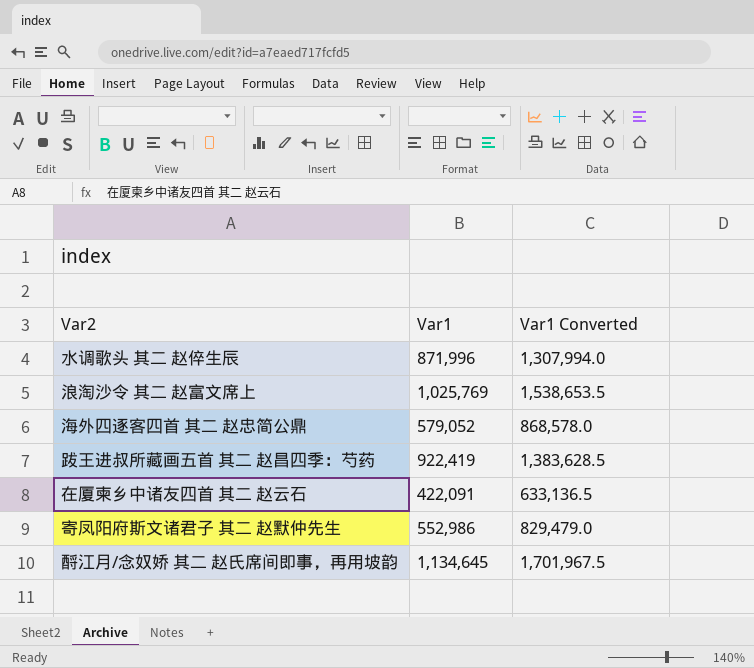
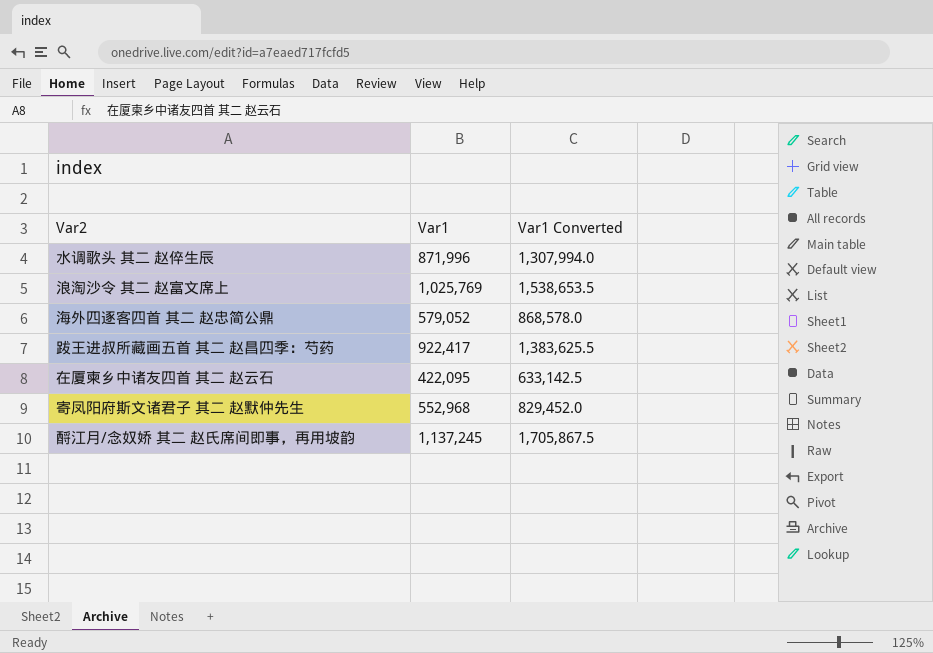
跋王进叔所藏画五首 其二 赵昌四季：芍药 | Var1: 922,419 -> 922,417
跋王进叔所藏画五首 其二 赵昌四季：芍药 | Var1 Converted: 1,383,628.5 -> 1,383,625.5
在厦柬乡中诸友四首 其二 赵云石 | Var1: 422,091 -> 422,095
在厦柬乡中诸友四首 其二 赵云石 | Var1 Converted: 633,136.5 -> 633,142.5
寄凤阳府斯文诸君子 其二 赵默仲先生 | Var1: 552,986 -> 552,968
寄凤阳府斯文诸君子 其二 赵默仲先生 | Var1 Converted: 829,479.0 -> 829,452.0
酹江月/念奴娇 其二 赵氏席间即事，再用坡韵 | Var1: 1,134,645 -> 1,137,245
酹江月/念奴娇 其二 赵氏席间即事，再用坡韵 | Var1 Converted: 1,701,967.5 -> 1,705,867.5

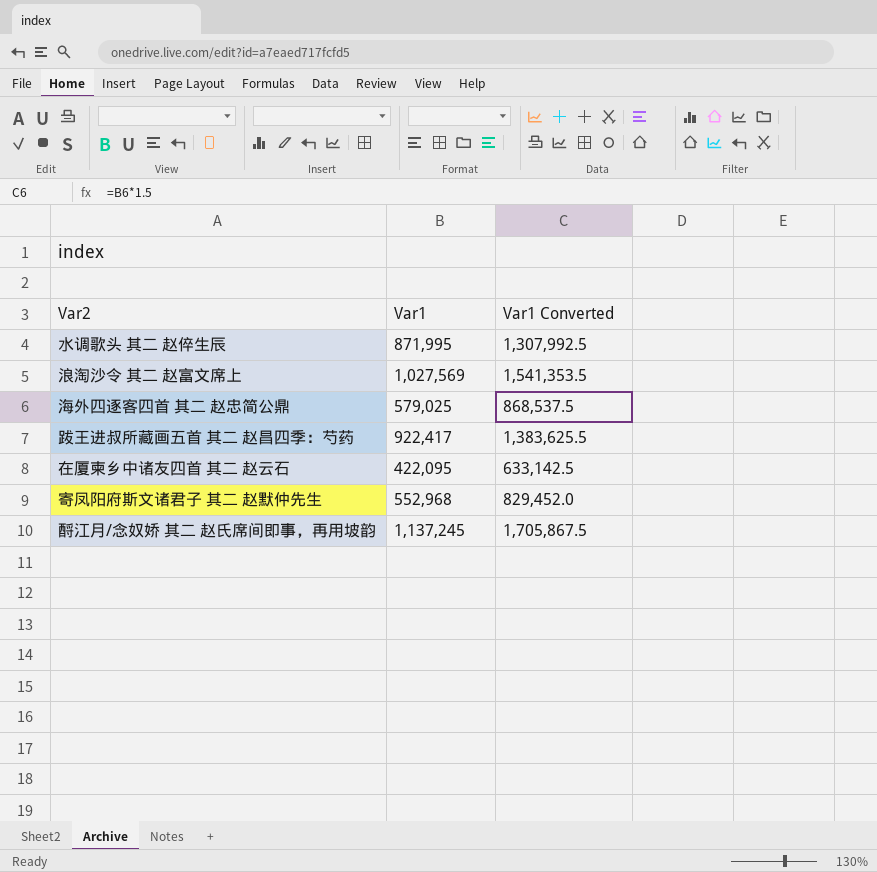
水调歌头 其二 赵倅生辰 | Var1: 871,996 -> 871,995
水调歌头 其二 赵倅生辰 | Var1 Converted: 1,307,994.0 -> 1,307,992.5
浪淘沙令 其二 赵富文席上 | Var1: 1,025,769 -> 1,027,569
浪淘沙令 其二 赵富文席上 | Var1 Converted: 1,538,653.5 -> 1,541,353.5
海外四逐客四首 其二 赵忠简公鼎 | Var1: 579,052 -> 579,025
海外四逐客四首 其二 赵忠简公鼎 | Var1 Converted: 868,578.0 -> 868,537.5

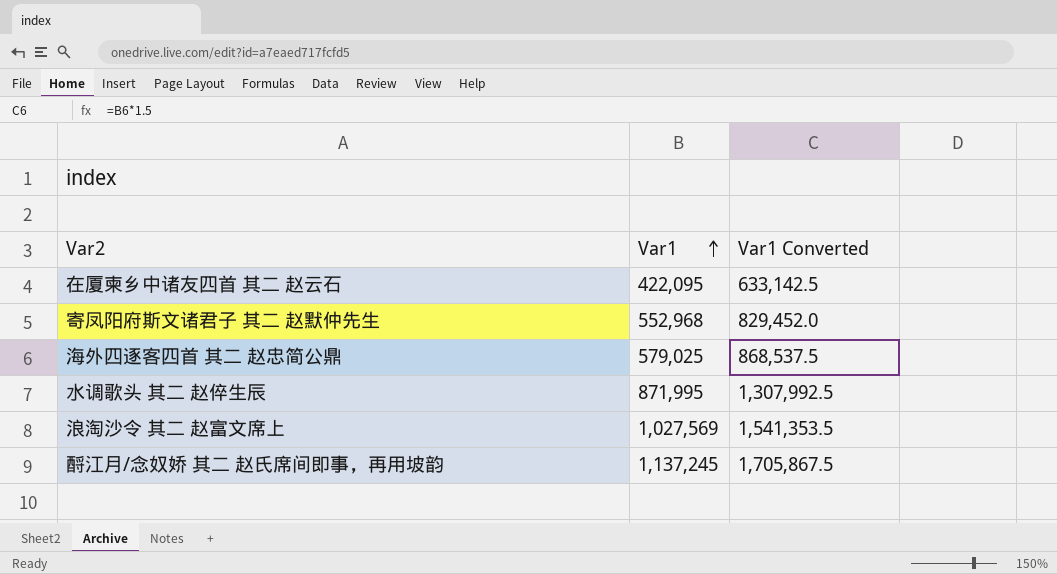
row order: none -> Var1 ascending
row 跋王进叔所藏画五首 其二 赵昌四季：芍药: 922,417 | 1,383,625.5 -> none

